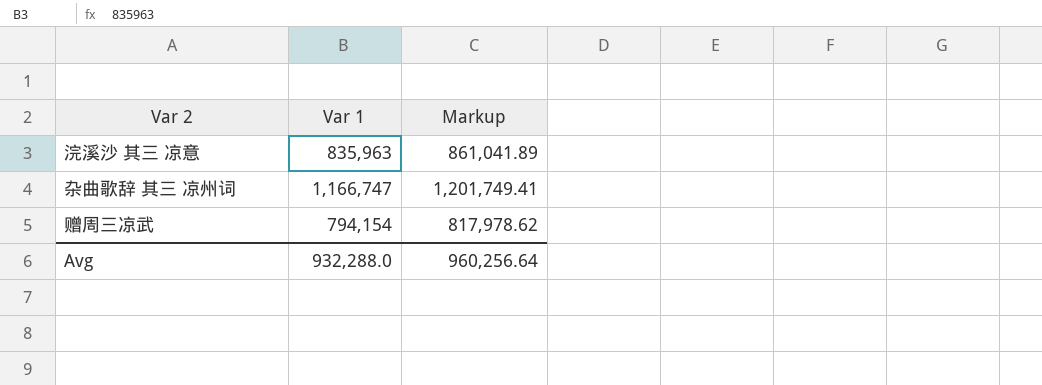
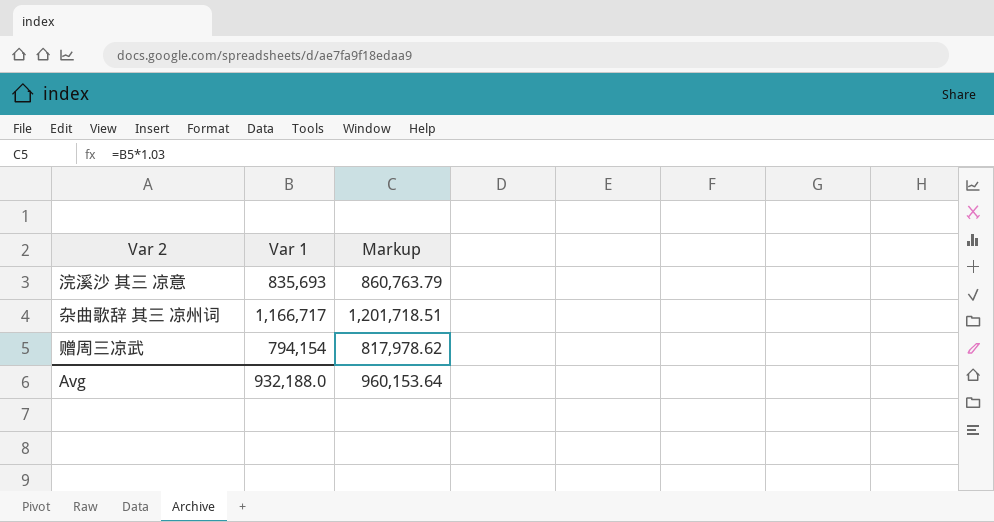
浣溪沙 其三 凉意 | Var 1: 835,963 -> 835,693
浣溪沙 其三 凉意 | Markup: 861,041.89 -> 860,763.79
杂曲歌辞 其三 凉州词 | Var 1: 1,166,747 -> 1,166,717
杂曲歌辞 其三 凉州词 | Markup: 1,201,749.41 -> 1,201,718.51
Avg | Var 1: 932,288.0 -> 932,188.0
Avg | Markup: 960,256.64 -> 960,153.64

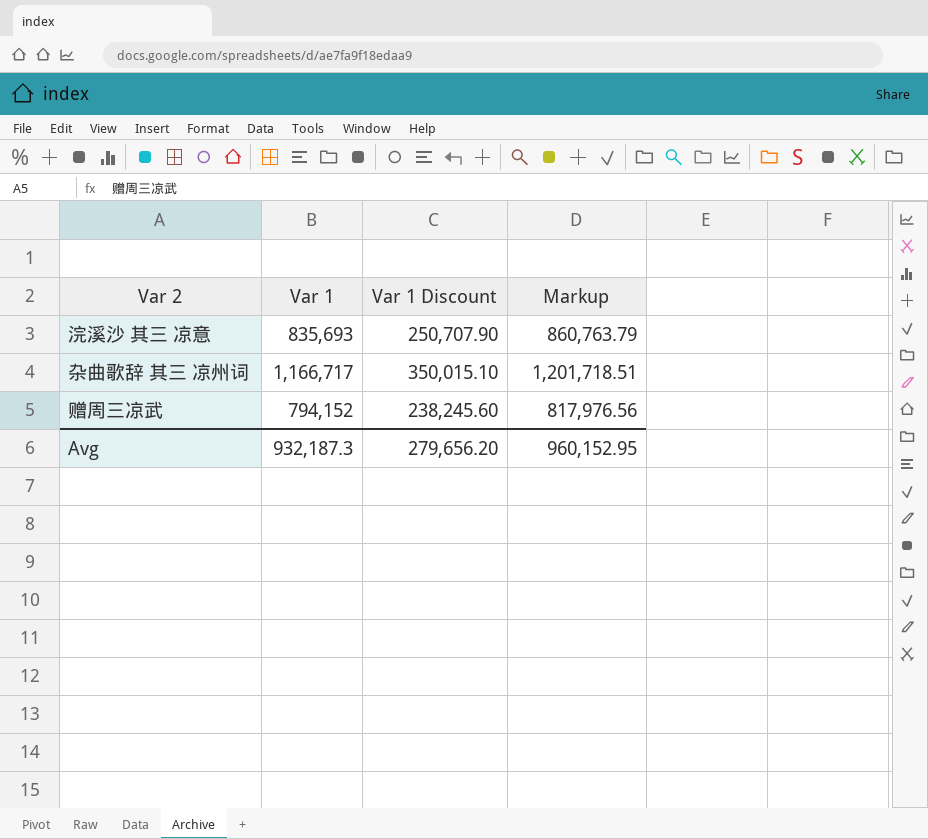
column Var 1 Discount | formula: none -> [Var 1] * 0.3
赠周三凉武 | Var 1: 794,154 -> 794,152
赠周三凉武 | Markup: 817,978.62 -> 817,976.56
Avg | Var 1: 932,188.0 -> 932,187.3
Avg | Markup: 960,153.64 -> 960,152.95

